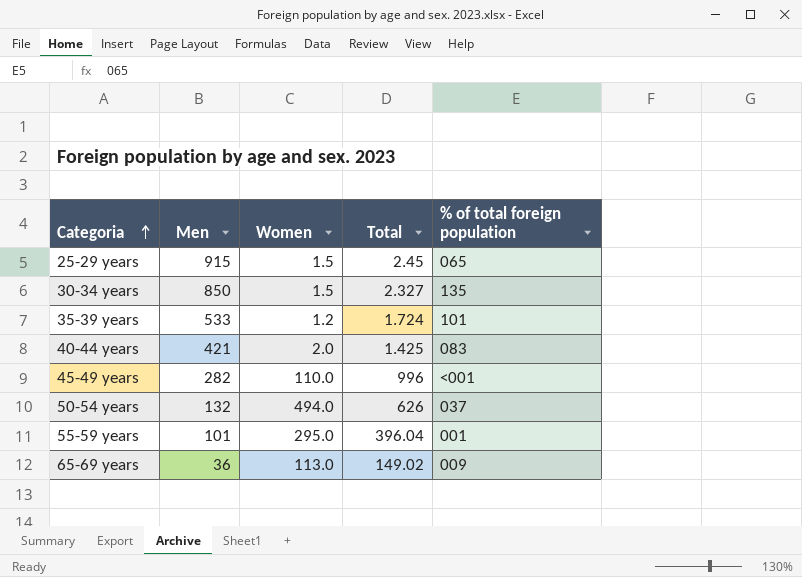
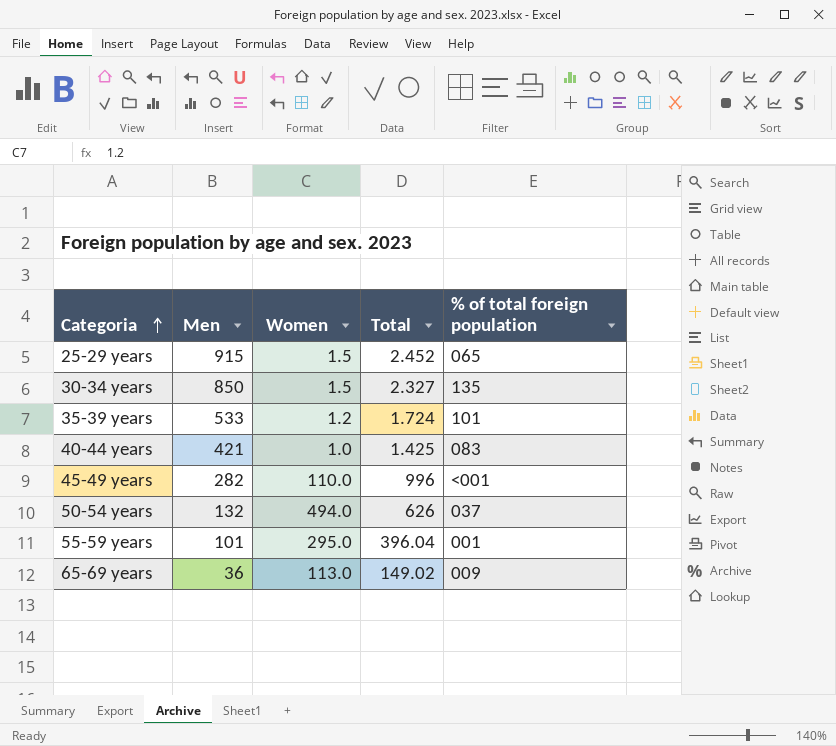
25-29 years | Total: 2.45 -> 2.452
40-44 years | Women: 2.0 -> 1.0

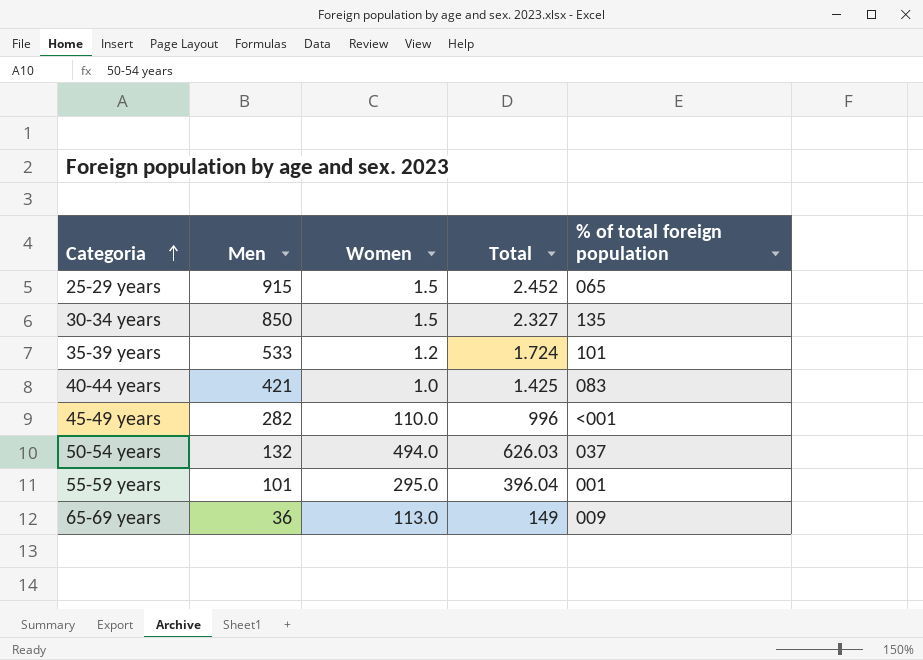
50-54 years | Total: 626 -> 626.03
65-69 years | Total: 149.02 -> 149

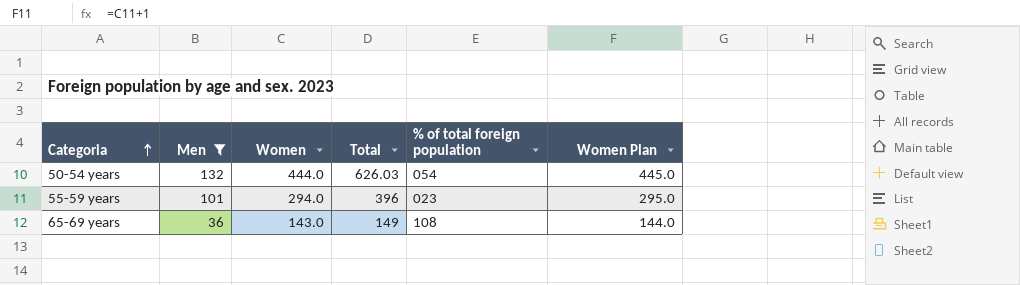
filter: none -> Men <= 132
column Women Plan | formula: none -> [Women] + 1
50-54 years | Women: 494.0 -> 444.0
50-54 years | % of total foreign population: 037 -> 054
55-59 years | Women: 295.0 -> 294.0
55-59 years | Total: 396.04 -> 396
55-59 years | % of total foreign population: 001 -> 023
65-69 years | Women: 113.0 -> 143.0
65-69 years | % of total foreign population: 009 -> 108

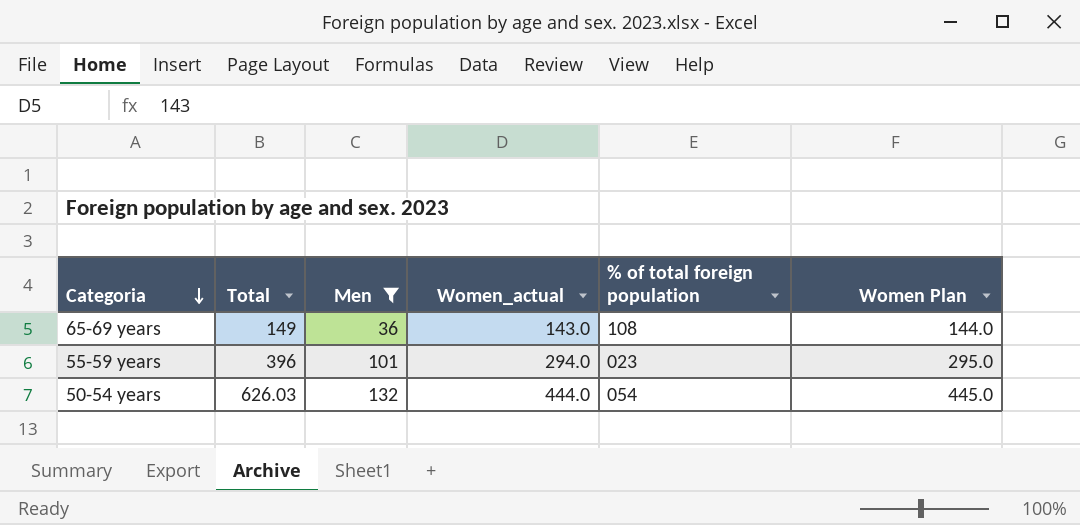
row order: Categoria ascending -> Categoria descending
column Total | position: 4 -> 2
column name: Women -> Women_actual

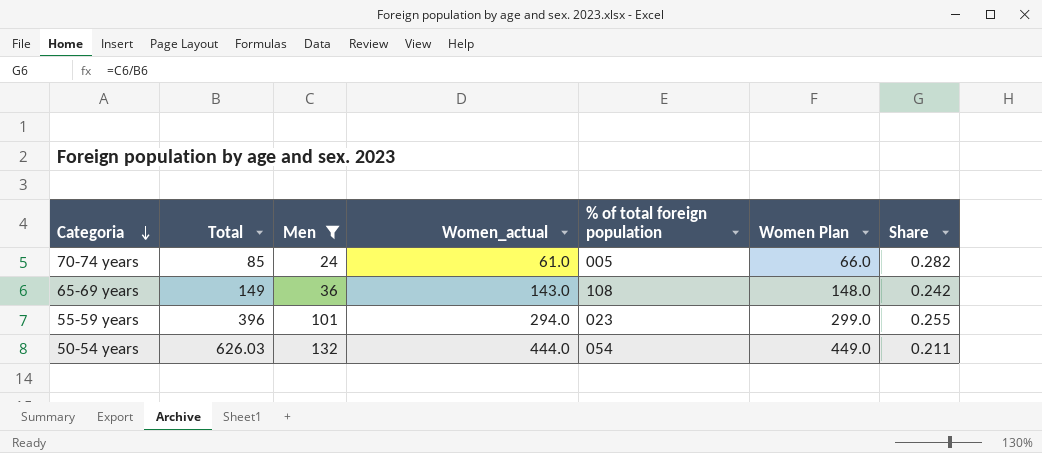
column Women Plan | formula: [Women_actual] + 1 -> [Women_actual] + 5
column Share | formula: none -> [Men] / [Total]
row 70-74 years: none -> 85 | 24 | 61.0 | 005 | 66.0 | 0.282

